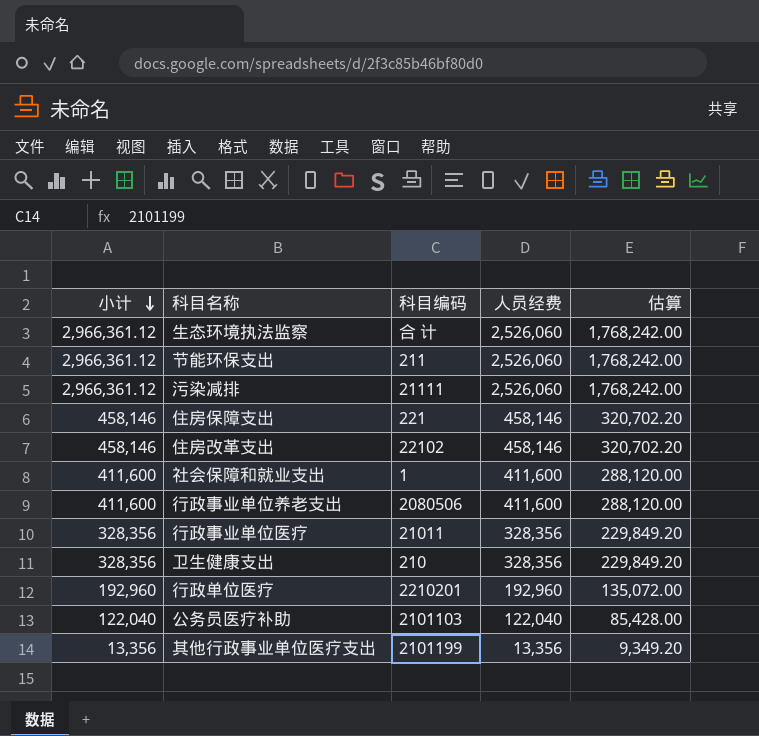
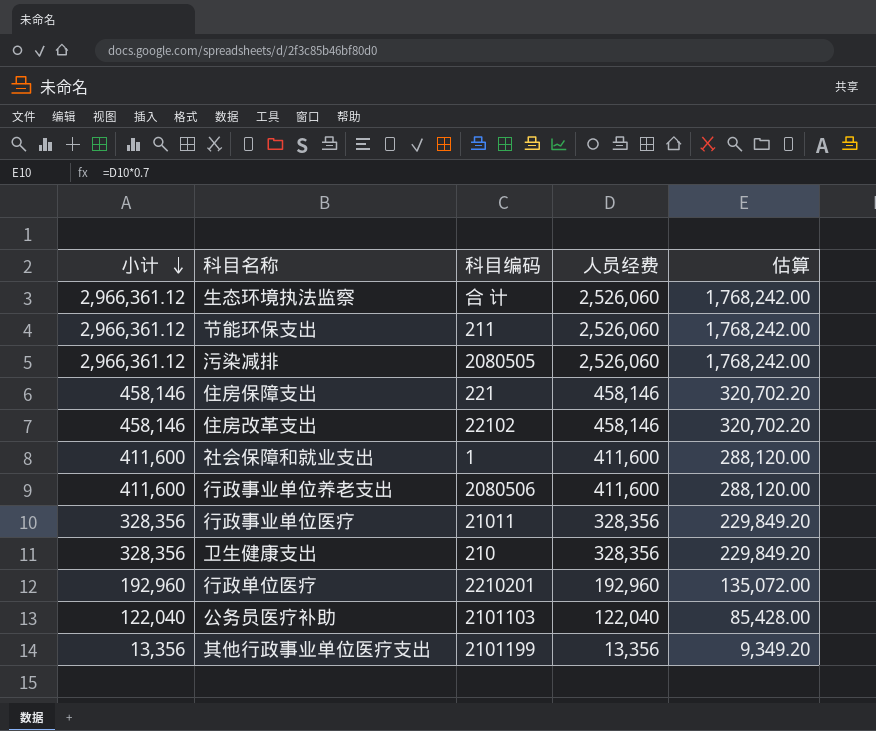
污染减排 | 科目编码: 21111 -> 2080505

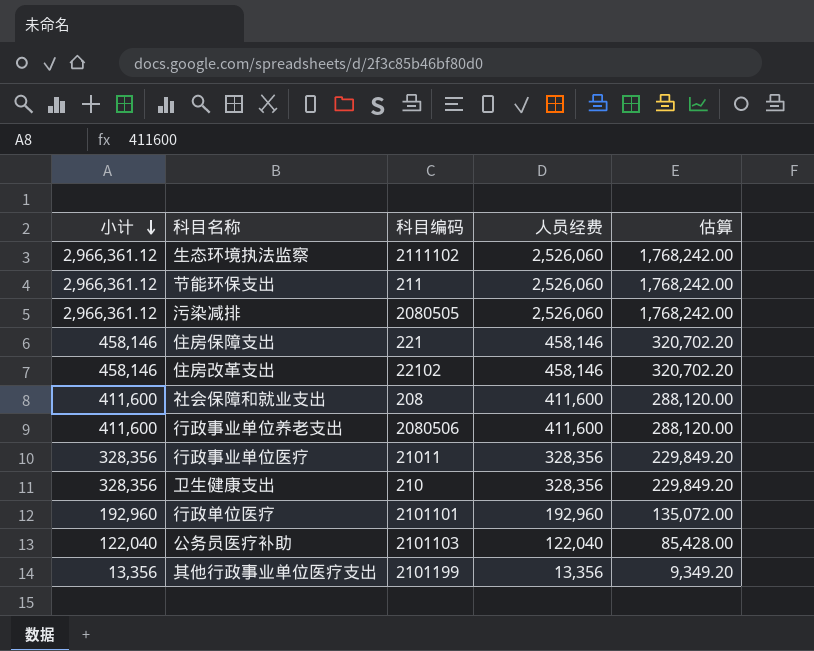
生态环境执法监察 | 科目编码: 合 计 -> 2111102
社会保障和就业支出 | 科目编码: 1 -> 208
行政单位医疗 | 科目编码: 2210201 -> 2101101

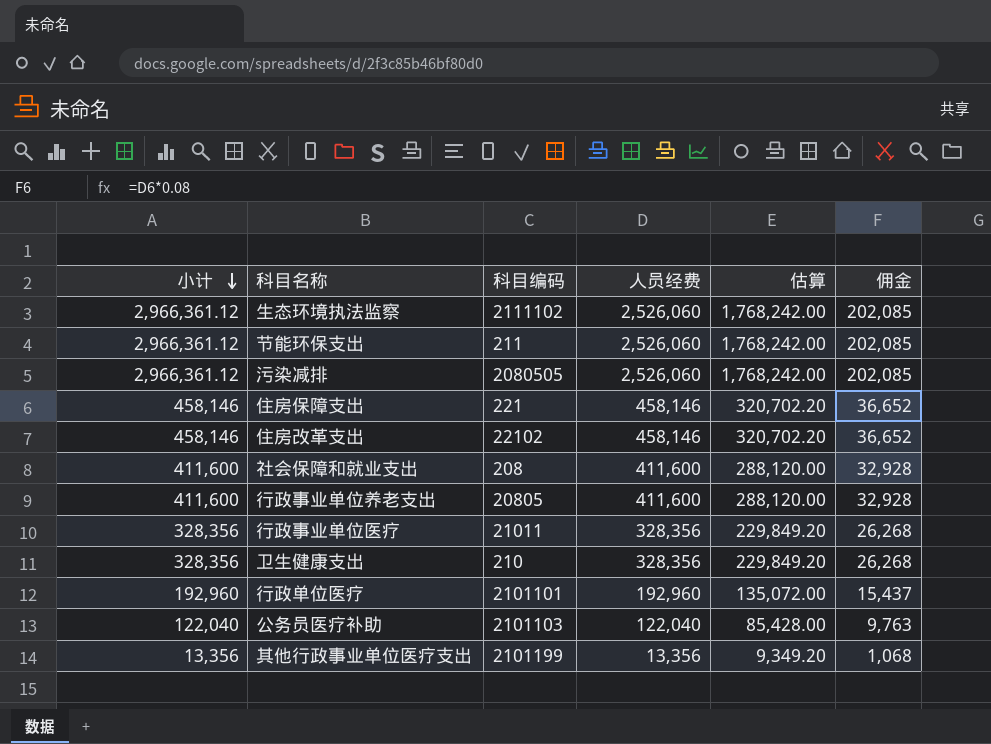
column 佣金 | formula: none -> [人员经费] * 0.08
行政事业单位养老支出 | 科目编码: 2080506 -> 20805

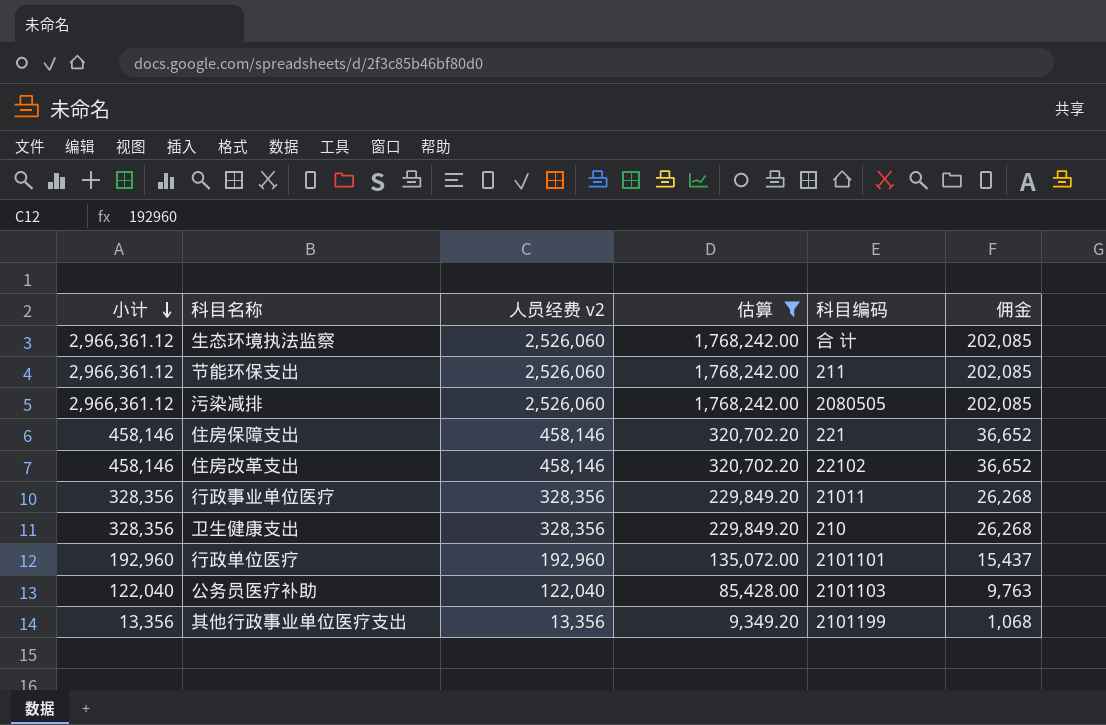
filter: none -> 估算 != 288,120.00
column name: 人员经费 -> 人员经费 v2
column 科目编码 | position: 3 -> 5
生态环境执法监察 | 科目编码: 2111102 -> 合 计

